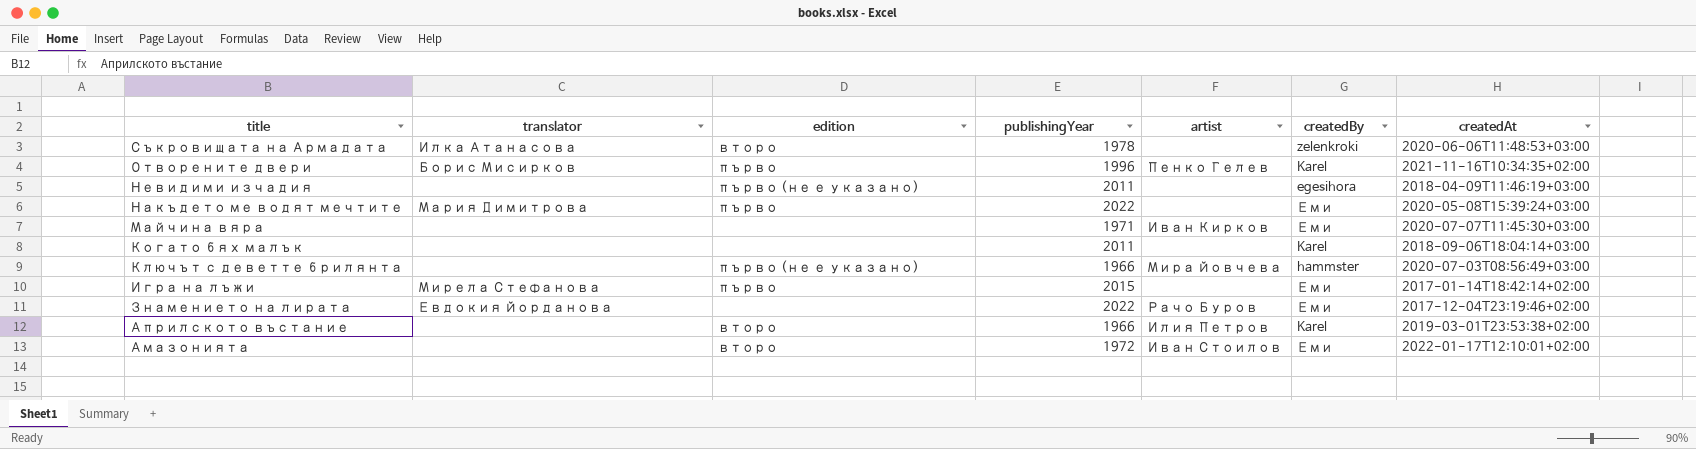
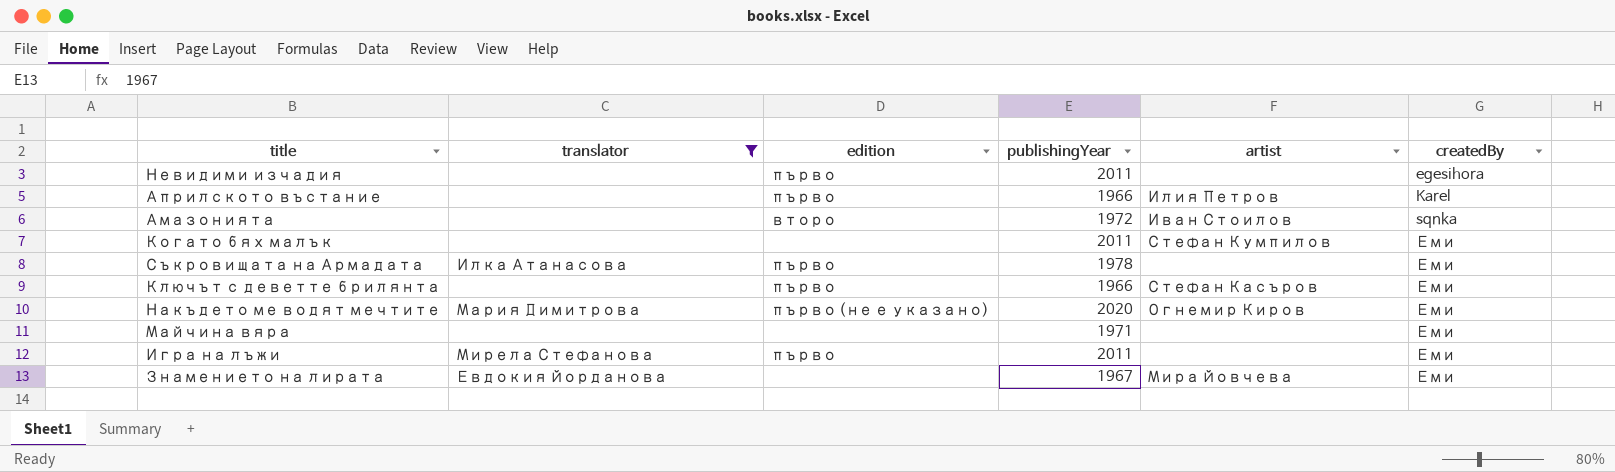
filter: none -> translator != Борис Мисирков
row order: title descending -> createdBy ascending
column createdAt | position: 7 -> none
Невидими изчадия | edition: първо (не е указано) -> първо
Априлското въстание | edition: второ -> първо
Амазонията | createdBy: Еми -> sqnka
Когато бях малък | artist: none -> Стефан Кумпилов
Когато бях малък | createdBy: Karel -> Еми
Съкровищата на Армадата | edition: второ -> първо
Съкровищата на Армадата | createdBy: zelenkroki -> Еми
Ключът с деветте брилянта | edition: първо (не е указано) -> първо
Ключът с деветте брилянта | artist: Мира Йовчева -> Стефан Касъров
Ключът с деветте брилянта | createdBy: hammster -> Еми
Накъдето ме водят мечтите | edition: първо -> първо (не е указано)
Накъдето ме водят мечтите | publishingYear: 2022 -> 2020
Накъдето ме водят мечтите | artist: none -> Огнемир Киров
Майчина вяра | artist: Иван Кирков -> none
Игра на лъжи | publishingYear: 2015 -> 2011
Знамението на лирата | publishingYear: 2022 -> 1967
Знамението на лирата | artist: Рачо Буров -> Мира Йовчева

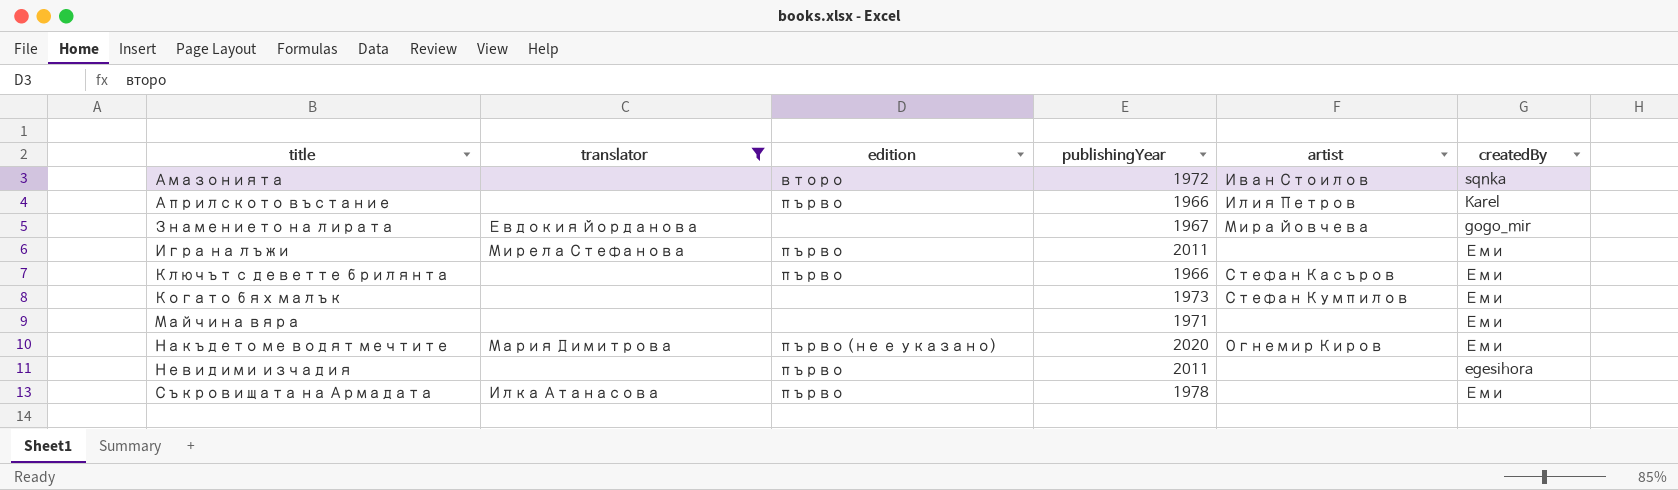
row order: createdBy ascending -> title ascending
Знамението на лирата | createdBy: Еми -> gogo_mir
Когато бях малък | publishingYear: 2011 -> 1973

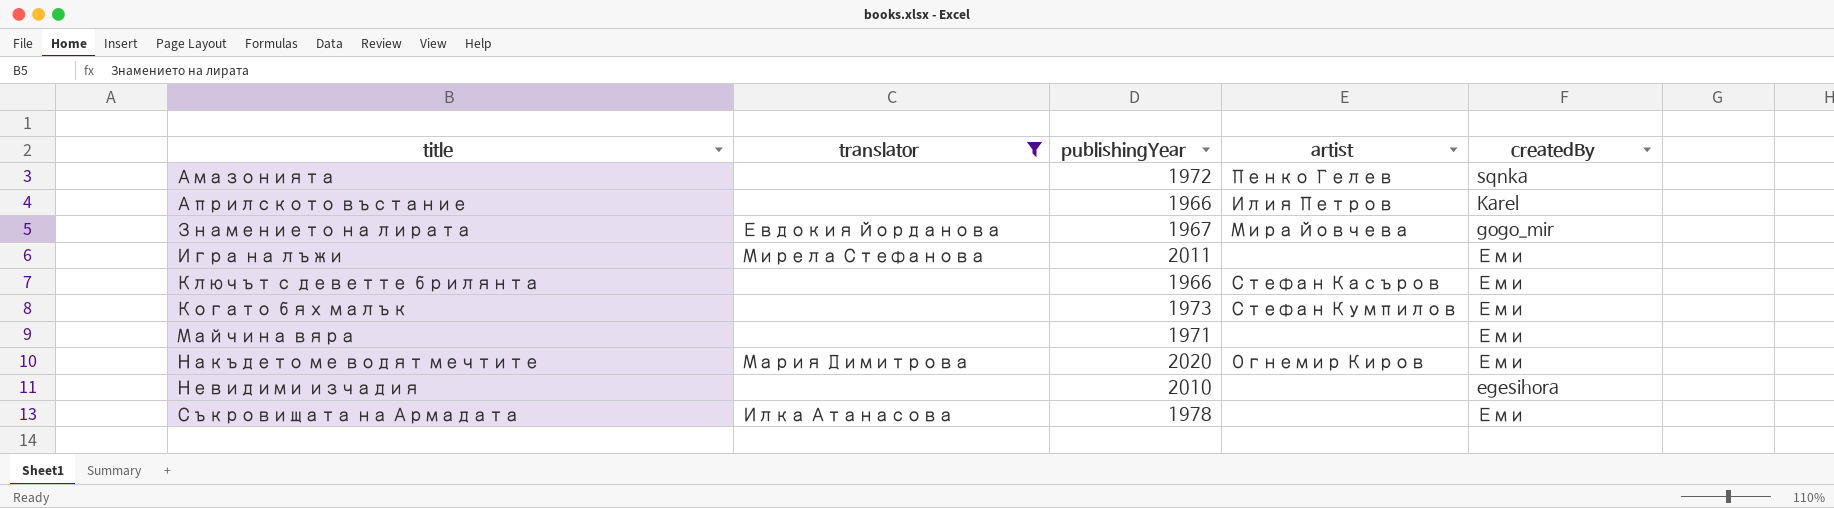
column edition | position: 3 -> none
Амазонията | artist: Иван Стоилов -> Пенко Гелев
Невидими изчадия | publishingYear: 2011 -> 2010

